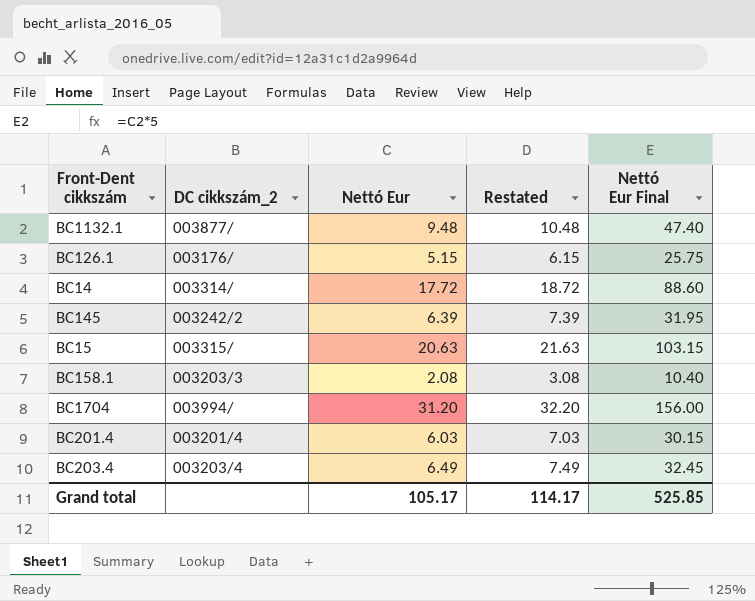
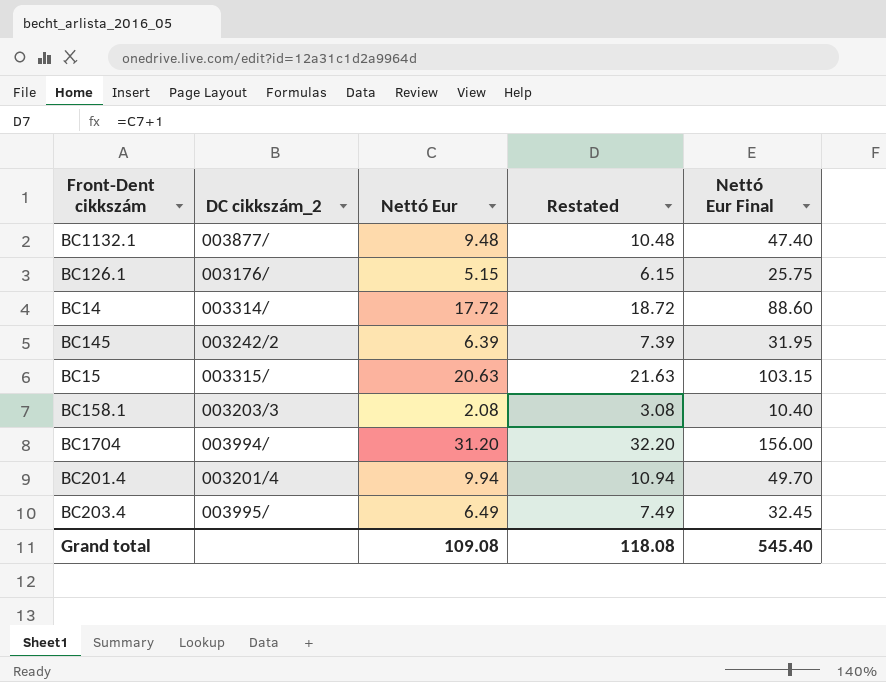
BC201.4 | Nettó Eur: 6.03 -> 9.94
BC201.4 | Restated: 7.03 -> 10.94
BC201.4 | Nettó Eur Final: 30.15 -> 49.70
BC203.4 | DC cikkszám_2: 003203/4 -> 003995/
Grand total | Nettó Eur: 105.17 -> 109.08
Grand total | Restated: 114.17 -> 118.08
Grand total | Nettó Eur Final: 525.85 -> 545.40

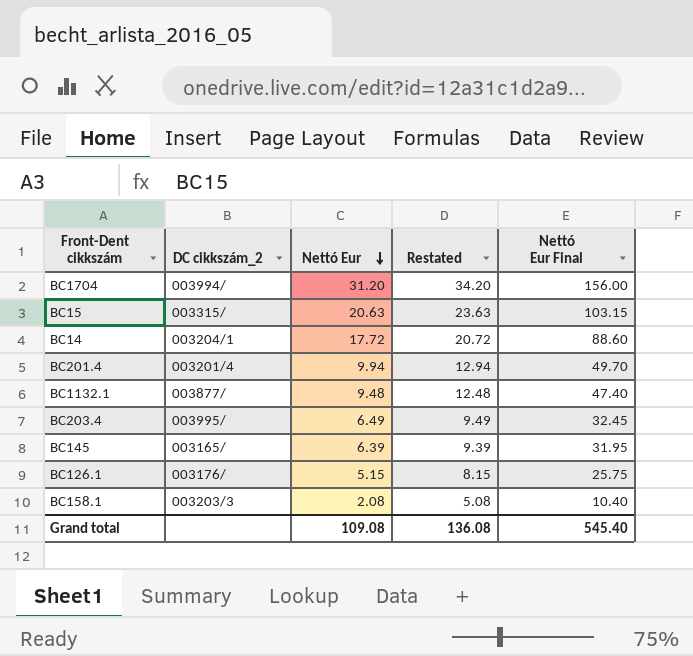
row order: none -> Nettó Eur descending
column Restated | formula: [Nettó Eur] + 1 -> [Nettó Eur] + 3
BC14 | DC cikkszám_2: 003314/ -> 003204/1
BC145 | DC cikkszám_2: 003242/2 -> 003165/
Grand total | Restated: 118.08 -> 136.08

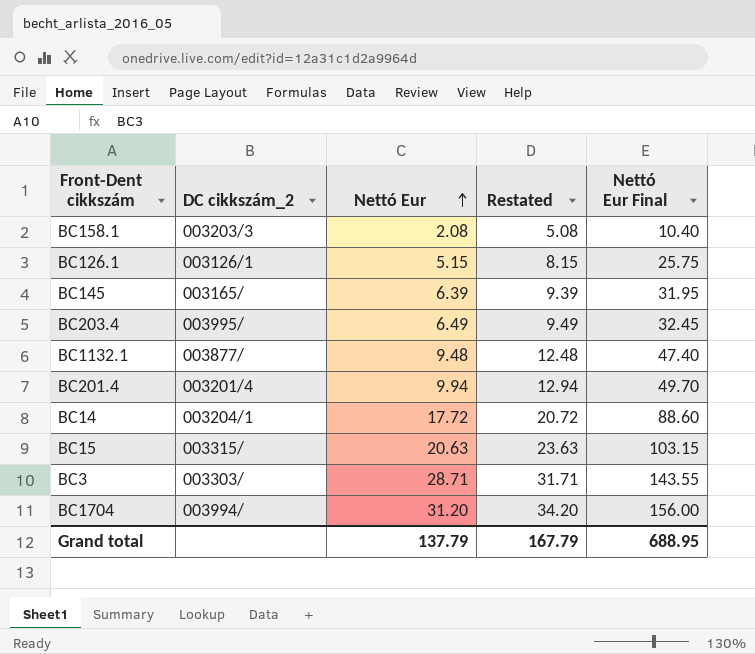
row order: Nettó Eur descending -> Nettó Eur ascending
BC126.1 | DC cikkszám_2: 003176/ -> 003126/1
row BC3: none -> 003303/ | 28.71 | 31.71 | 143.55
Grand total | Nettó Eur: 109.08 -> 137.79
Grand total | Restated: 136.08 -> 167.79
Grand total | Nettó Eur Final: 545.40 -> 688.95

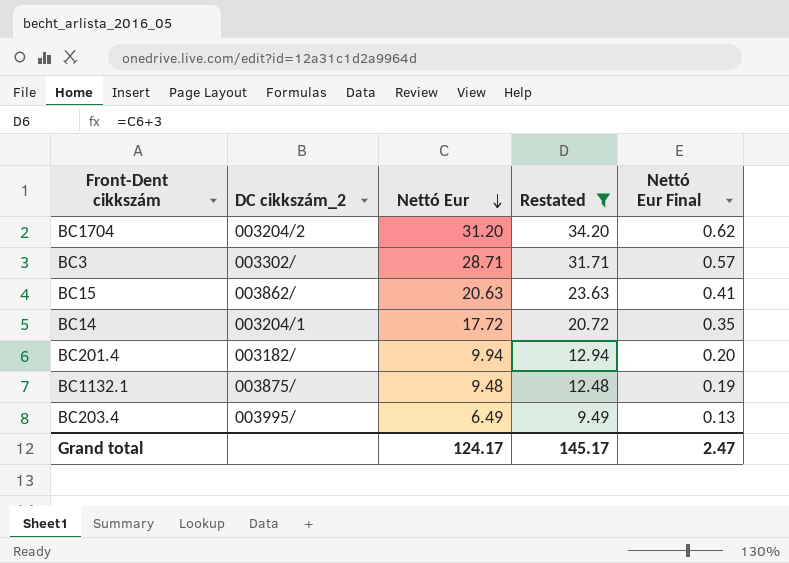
filter: none -> Restated >= 9.49
row order: Nettó Eur ascending -> Nettó Eur descending
column Nettó Eur Final | formula: [Nettó Eur] * 5 -> [Nettó Eur] * 0.02
BC1704 | DC cikkszám_2: 003994/ -> 003204/2
BC3 | DC cikkszám_2: 003303/ -> 003302/
BC15 | DC cikkszám_2: 003315/ -> 003862/
BC201.4 | DC cikkszám_2: 003201/4 -> 003182/
BC1132.1 | DC cikkszám_2: 003877/ -> 003875/
Grand total | Nettó Eur: 137.79 -> 124.17
Grand total | Restated: 167.79 -> 145.17
Grand total | Nettó Eur Final: 688.95 -> 2.47

